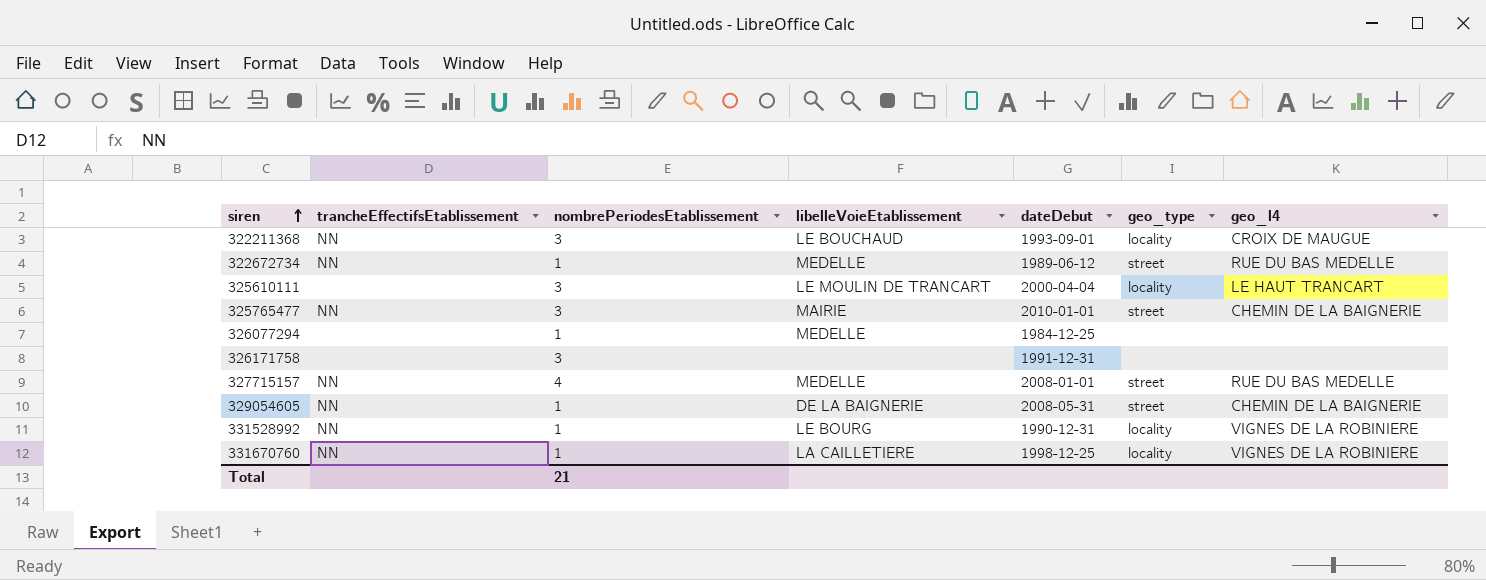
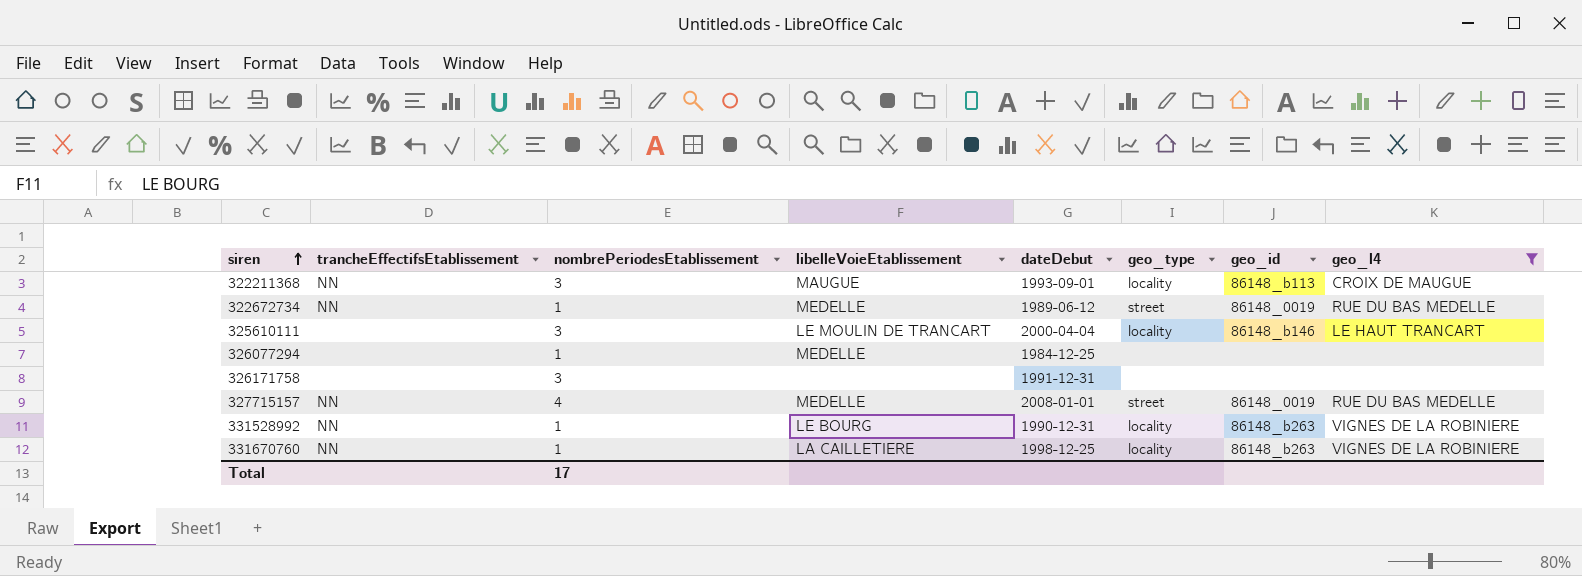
filter: none -> geo_l4 != CHEMIN DE LA BAIGNERIE
column geo_id | position: none -> 7
322211368 | libelleVoieEtablissement: LE BOUCHAUD -> MAUGUE
Total | nombrePeriodesEtablissement: 21 -> 17

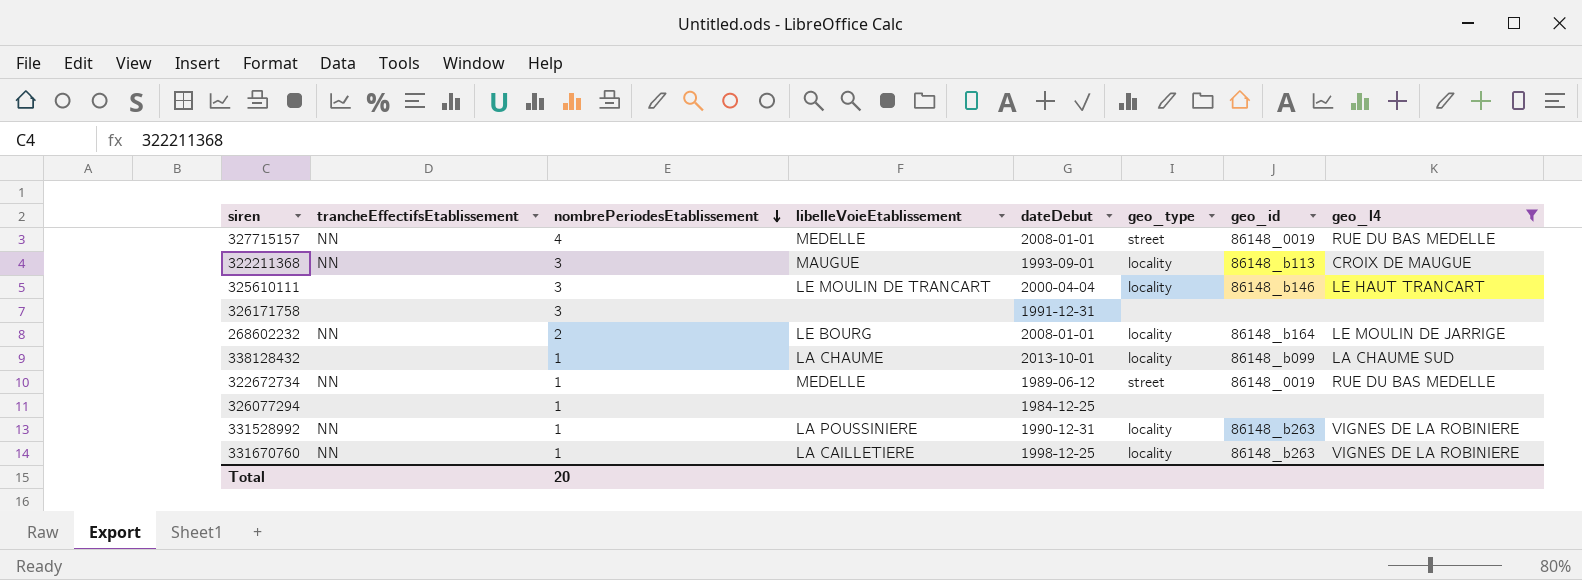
row order: siren ascending -> nombrePeriodesEtablissement descending
row 268602232: none -> NN | 2 | LE BOURG | 2008-01-01 | locality | 86148_b164 | LE MOULIN DE JARRIGE
row 338128432: none -> none | 1 | LA CHAUME | 2013-10-01 | locality | 86148_b099 | LA CHAUME SUD
326077294 | libelleVoieEtablissement: MEDELLE -> none
331528992 | libelleVoieEtablissement: LE BOURG -> LA POUSSINIERE
Total | nombrePeriodesEtablissement: 17 -> 20

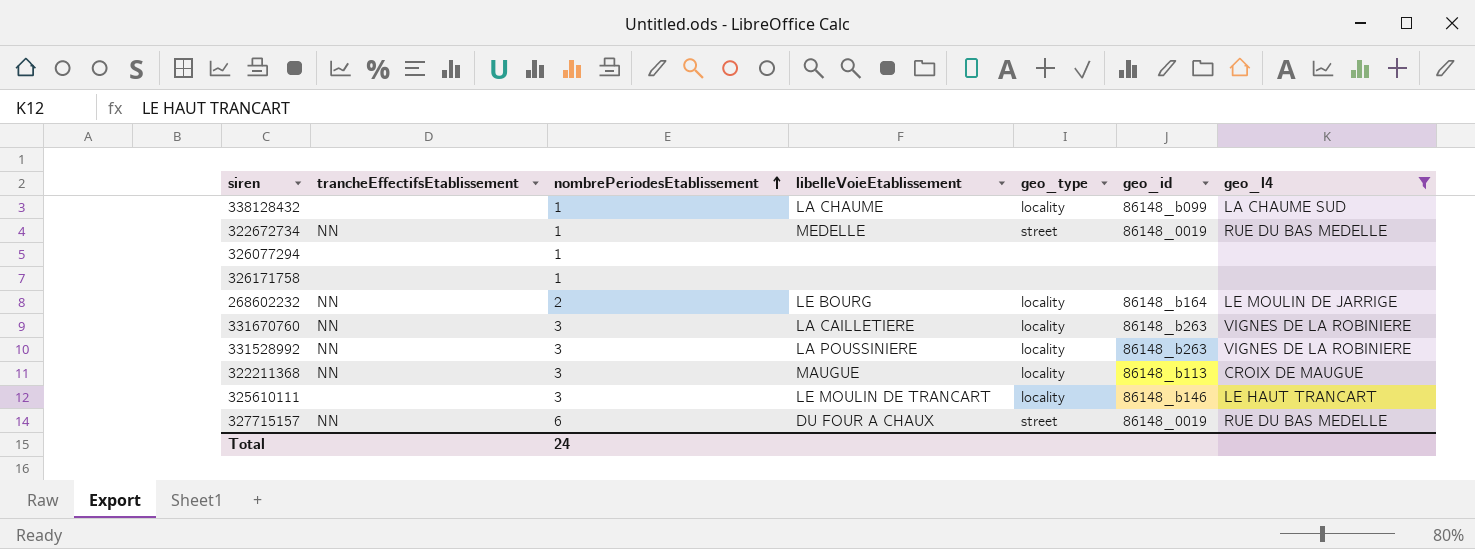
row order: nombrePeriodesEtablissement descending -> nombrePeriodesEtablissement ascending
column dateDebut | position: 5 -> none
326171758 | nombrePeriodesEtablissement: 3 -> 1
331670760 | nombrePeriodesEtablissement: 1 -> 3
331528992 | nombrePeriodesEtablissement: 1 -> 3
327715157 | nombrePeriodesEtablissement: 4 -> 6
327715157 | libelleVoieEtablissement: MEDELLE -> DU FOUR A CHAUX
Total | nombrePeriodesEtablissement: 20 -> 24

